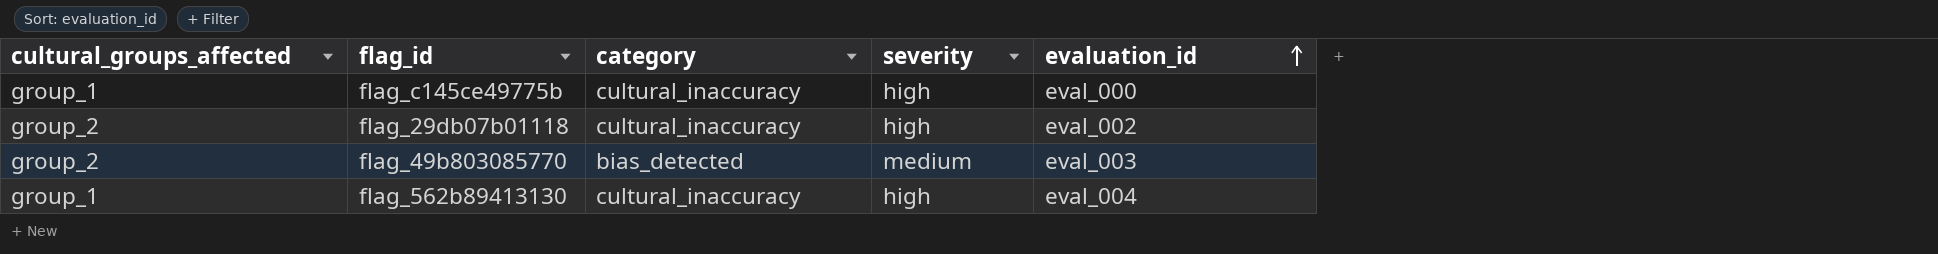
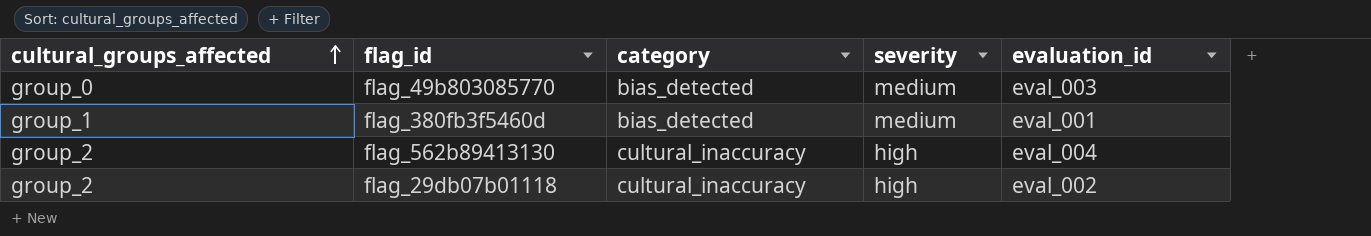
row order: evaluation_id ascending -> cultural_groups_affected ascending
row flag_c145ce49775b: group_1 | cultural_inaccuracy | high | eval_000 -> none
flag_49b803085770 | cultural_groups_affected: group_2 -> group_0
row flag_380fb3f5460d: none -> group_1 | bias_detected | medium | eval_001
flag_562b89413130 | cultural_groups_affected: group_1 -> group_2

